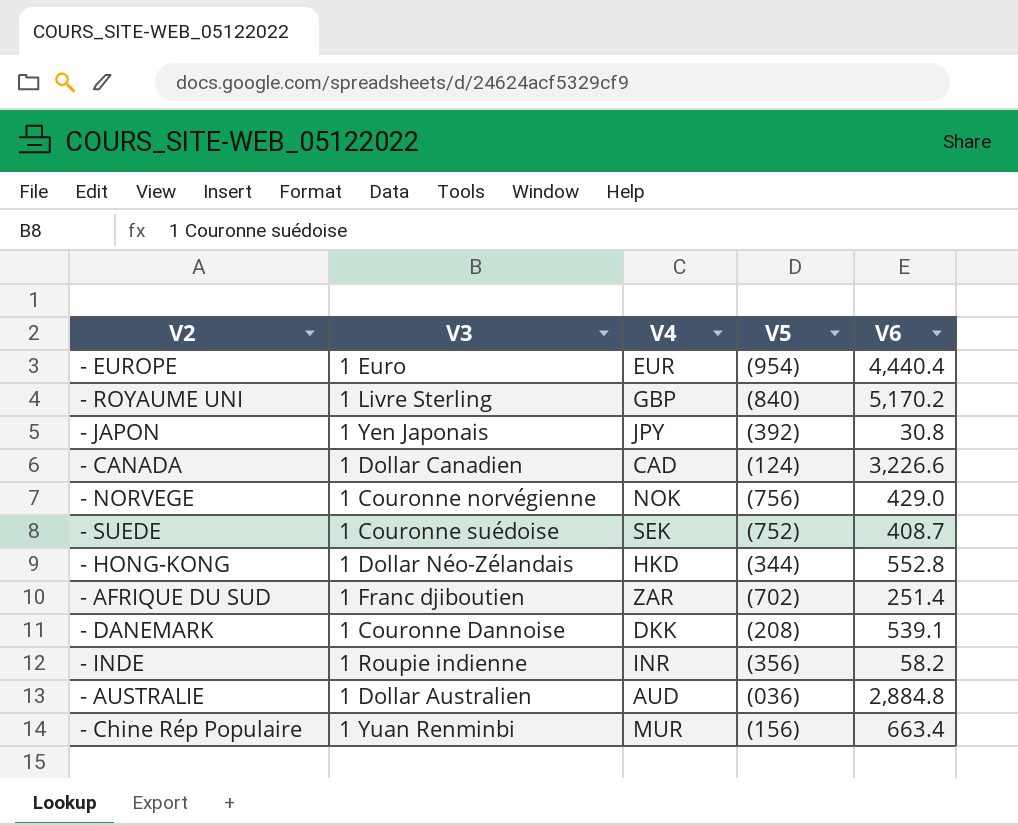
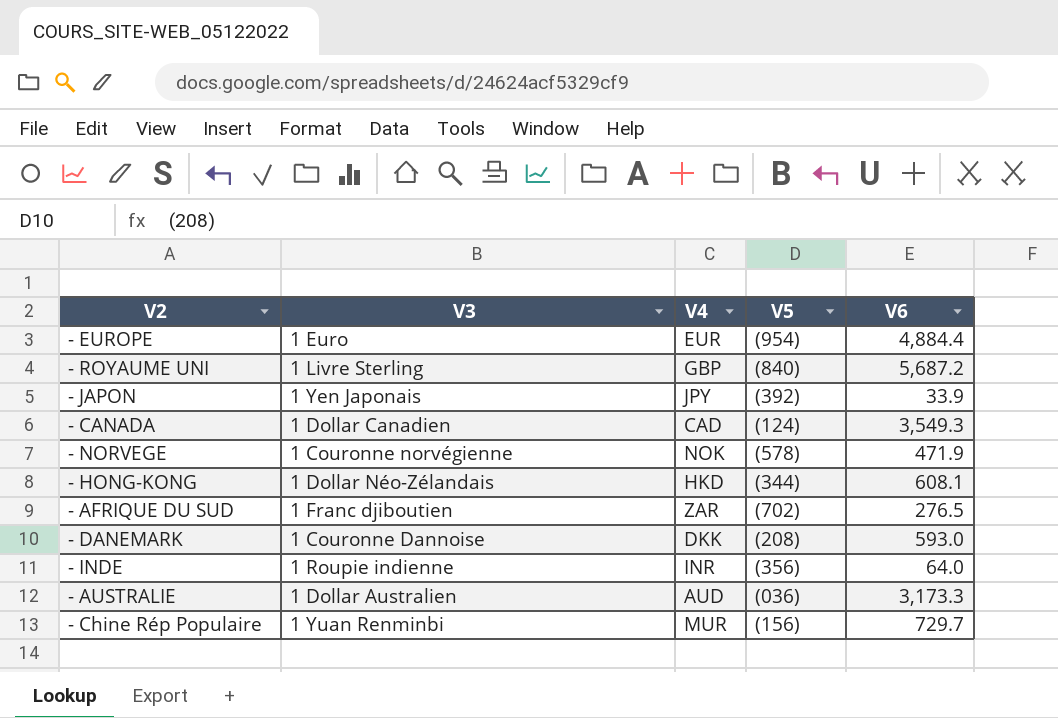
row - SUEDE: 1 Couronne suédoise | SEK | (752) | 408.7 -> none
- EUROPE | V6: 4,440.4 -> 4,884.4
- ROYAUME UNI | V6: 5,170.2 -> 5,687.2
- JAPON | V6: 30.8 -> 33.9
- CANADA | V6: 3,226.6 -> 3,549.3
- NORVEGE | V5: (756) -> (578)
- NORVEGE | V6: 429.0 -> 471.9
- HONG-KONG | V6: 552.8 -> 608.1
- AFRIQUE DU SUD | V6: 251.4 -> 276.5
- DANEMARK | V6: 539.1 -> 593.0
- INDE | V6: 58.2 -> 64.0
- AUSTRALIE | V6: 2,884.8 -> 3,173.3
- Chine Rép Populaire | V6: 663.4 -> 729.7

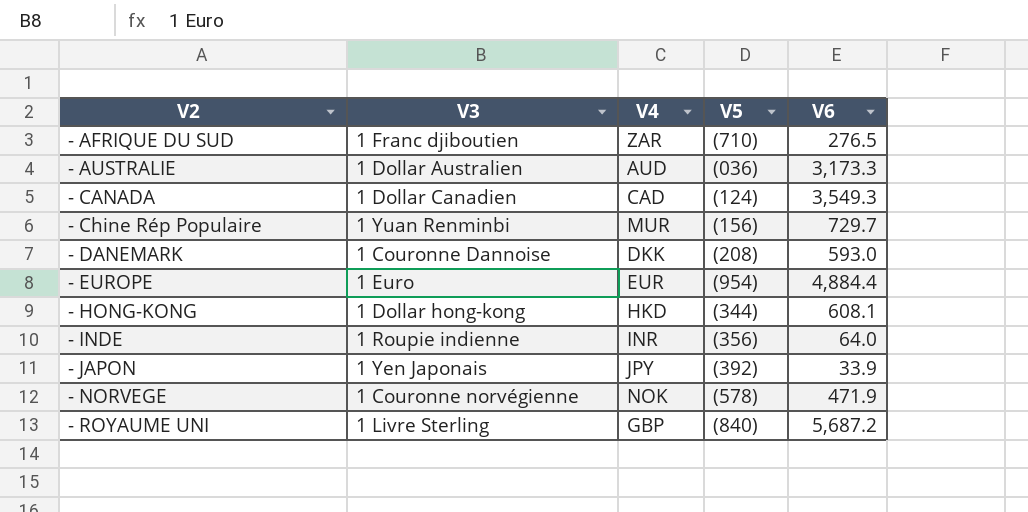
row order: none -> V2 ascending
- AFRIQUE DU SUD | V5: (702) -> (710)
- HONG-KONG | V3: 1 Dollar Néo-Zélandais -> 1 Dollar hong-kong

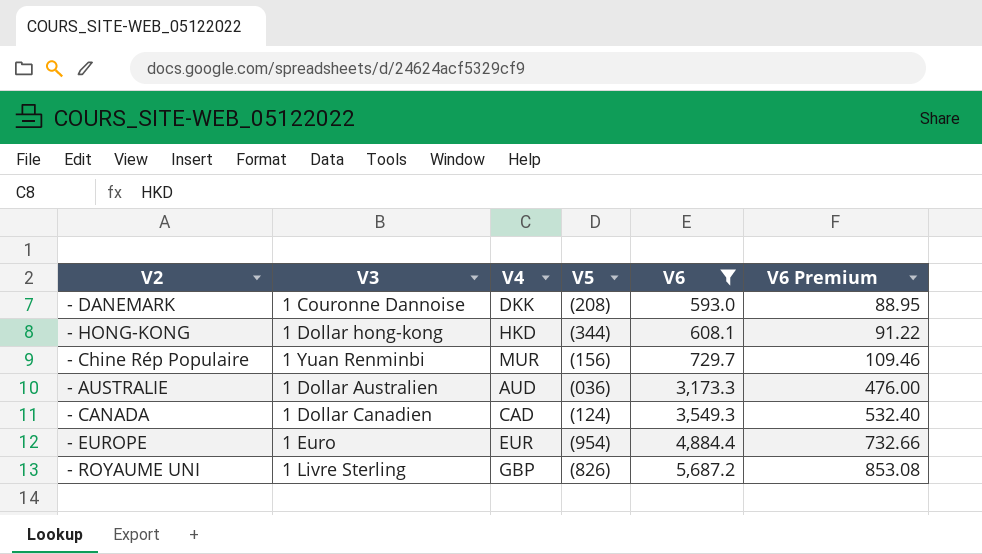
filter: none -> V6 >= 593.0
row order: V2 ascending -> V6 ascending
column V6 Premium | formula: none -> [V6] * 0.15
- ROYAUME UNI | V5: (840) -> (826)

